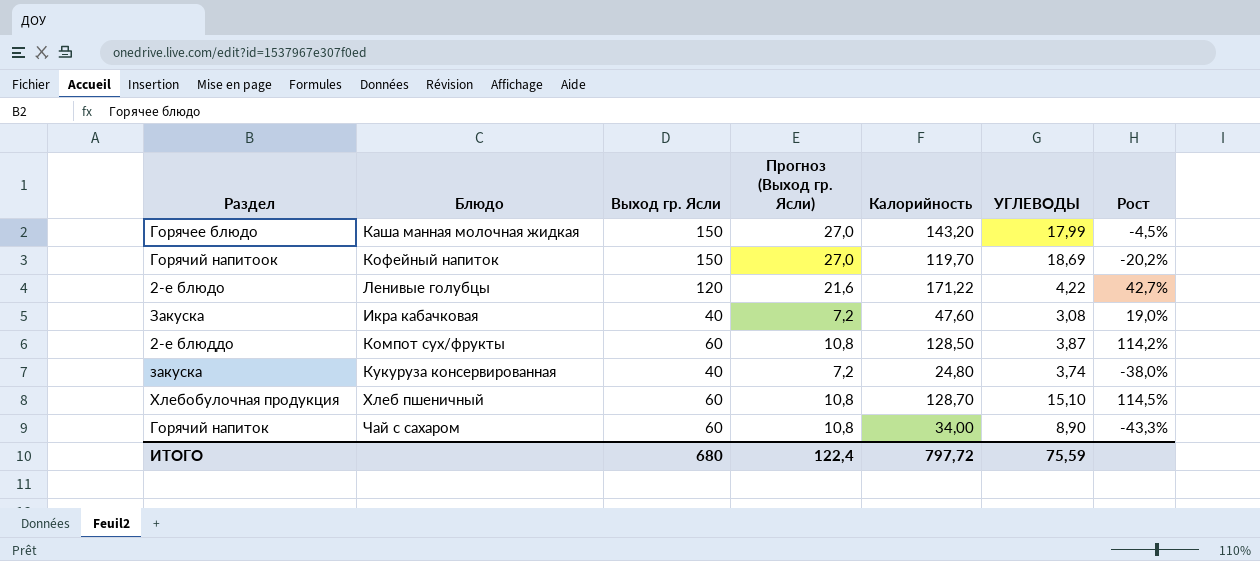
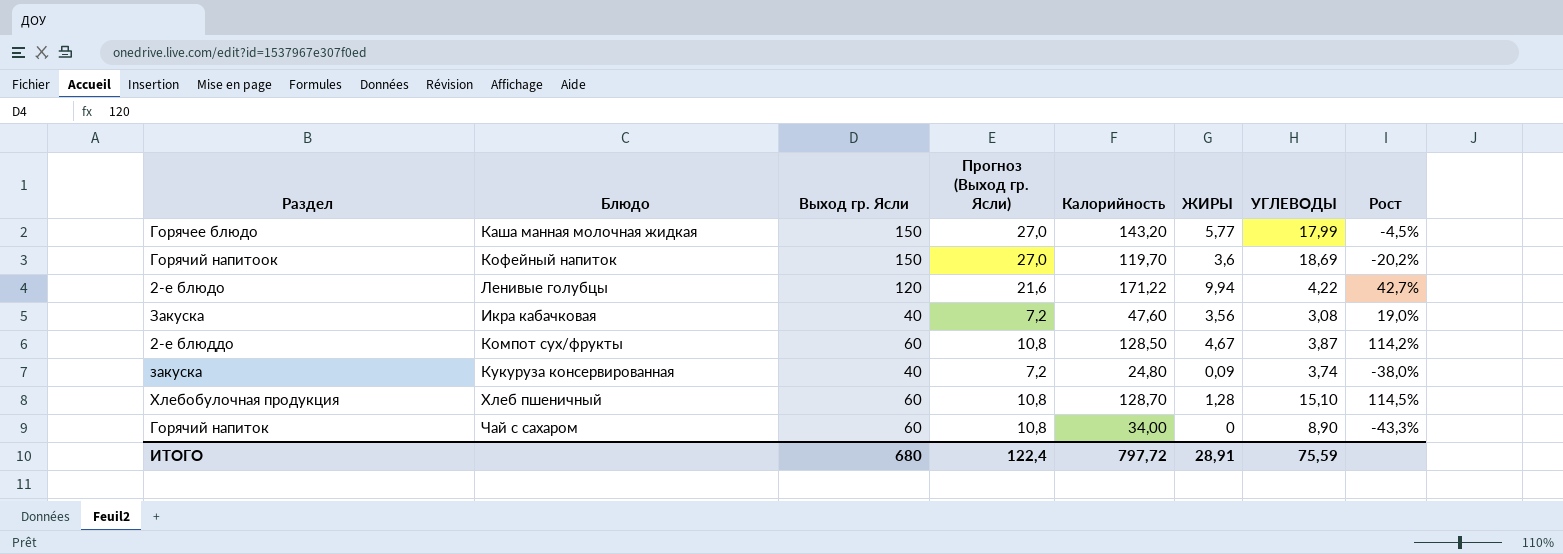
column ЖИРЫ | position: none -> 6

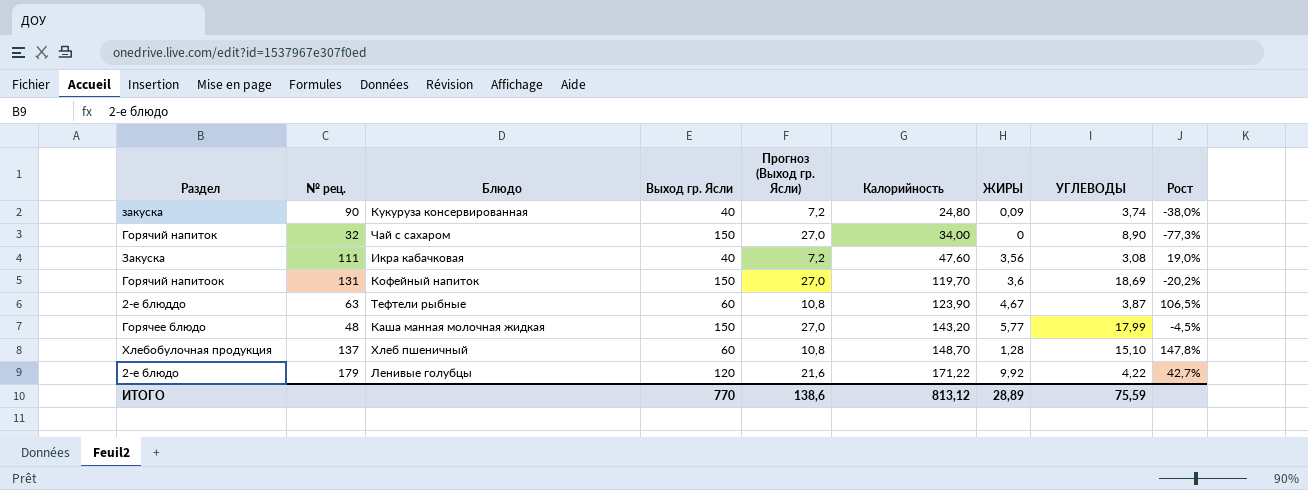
row order: none -> Калорийность ascending
column № рец. | position: none -> 2
Горячий напиток | Выход гр. Ясли: 60 -> 150
Горячий напиток | Прогноз (Выход гр. Ясли): 10,8 -> 27,0
Горячий напиток | Рост: -43,3% -> -77,3%
2-е блюддо | Блюдо: Компот сух/фрукты -> Тефтели рыбные
2-е блюддо | Калорийность: 128,50 -> 123,90
2-е блюддо | Рост: 114,2% -> 106,5%
Хлебобулочная продукция | Калорийность: 128,70 -> 148,70
Хлебобулочная продукция | Рост: 114,5% -> 147,8%
2-е блюдо | ЖИРЫ: 9,94 -> 9,92
ИТОГО | Выход гр. Ясли: 680 -> 770
ИТОГО | Прогноз (Выход гр. Ясли): 122,4 -> 138,6
ИТОГО | Калорийность: 797,72 -> 813,12
ИТОГО | ЖИРЫ: 28,91 -> 28,89

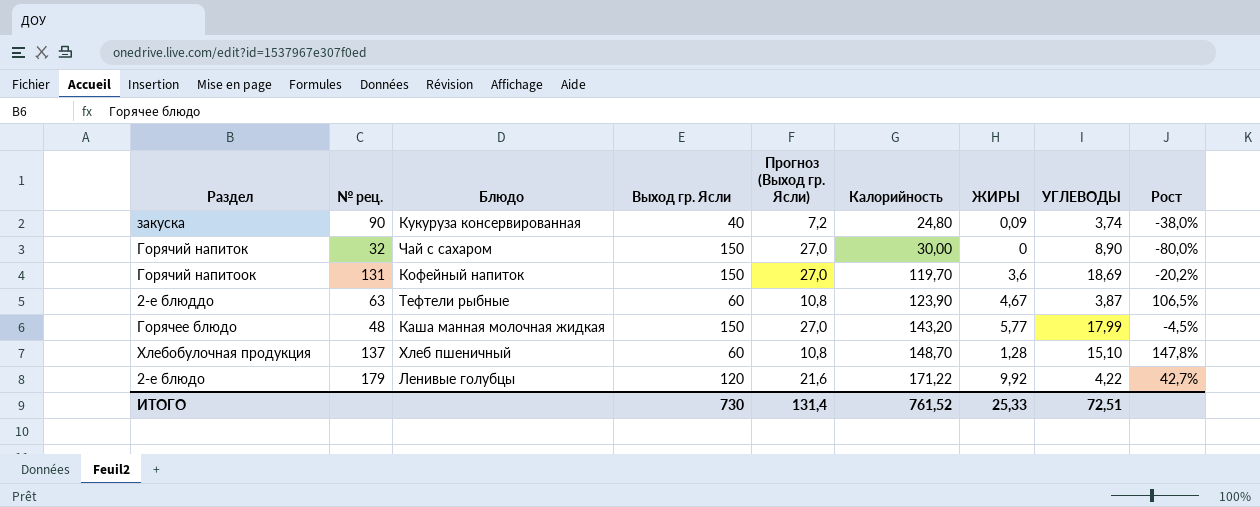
row Закуска: 111 | Икра кабачковая | 40 | 7,2 | 47,60 | 3,56 | 3,08 | 19,0% -> none
Горячий напиток | Калорийность: 34,00 -> 30,00
Горячий напиток | Рост: -77,3% -> -80,0%
ИТОГО | Выход гр. Ясли: 770 -> 730
ИТОГО | Прогноз (Выход гр. Ясли): 138,6 -> 131,4
ИТОГО | Калорийность: 813,12 -> 761,52
ИТОГО | ЖИРЫ: 28,89 -> 25,33
ИТОГО | УГЛЕВОДЫ: 75,59 -> 72,51

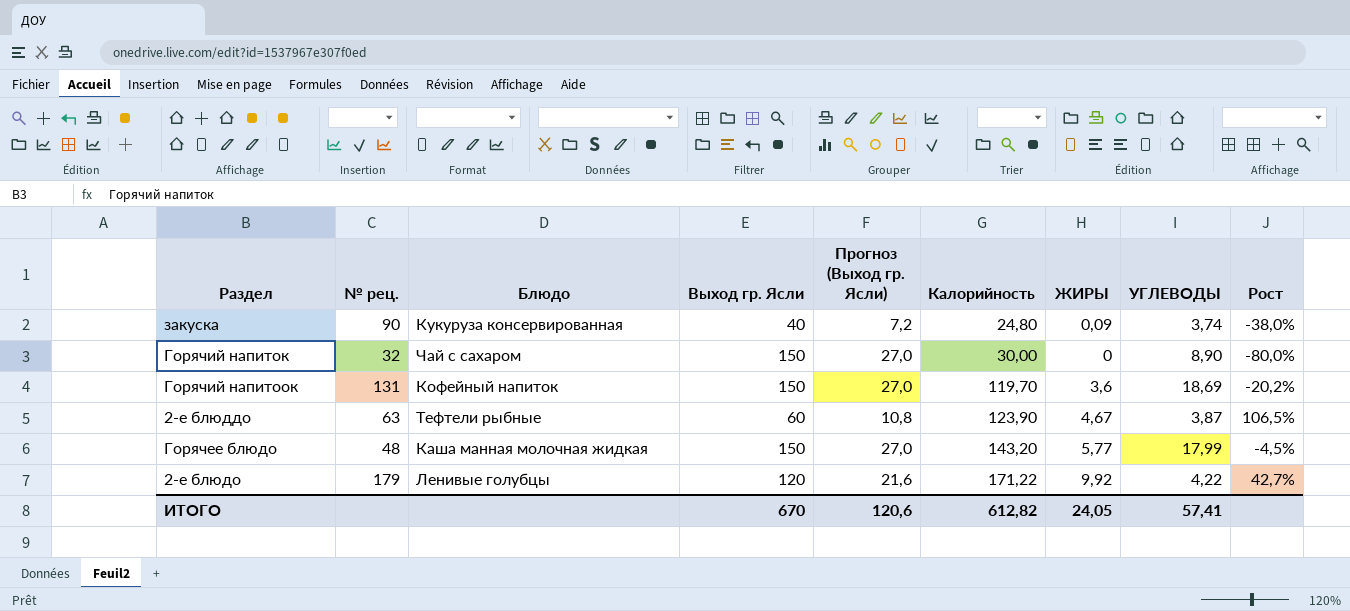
row Хлебобулочная продукция: 137 | Хлеб пшеничный | 60 | 10,8 | 148,70 | 1,28 | 15,10 | 147,8% -> none
ИТОГО | Выход гр. Ясли: 730 -> 670
ИТОГО | Прогноз (Выход гр. Ясли): 131,4 -> 120,6
ИТОГО | Калорийность: 761,52 -> 612,82
ИТОГО | ЖИРЫ: 25,33 -> 24,05
ИТОГО | УГЛЕВОДЫ: 72,51 -> 57,41

